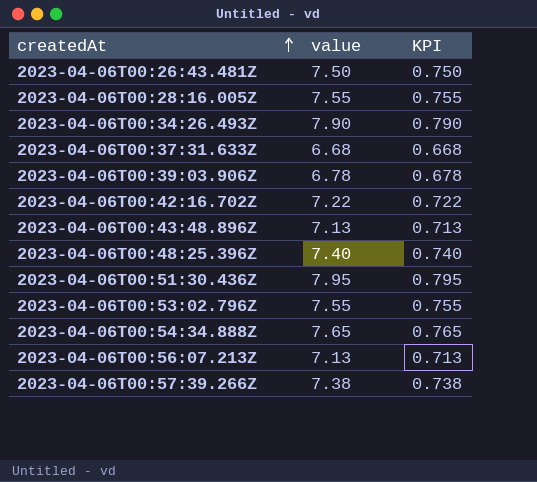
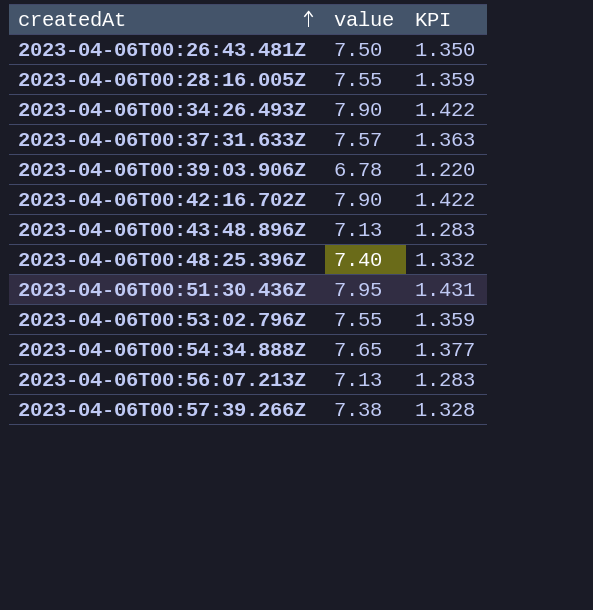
column KPI | formula: [value] * 0.1 -> [value] * 0.18
2023-04-06T00:37:31.633Z | value: 6.68 -> 7.57
2023-04-06T00:42:16.702Z | value: 7.22 -> 7.90

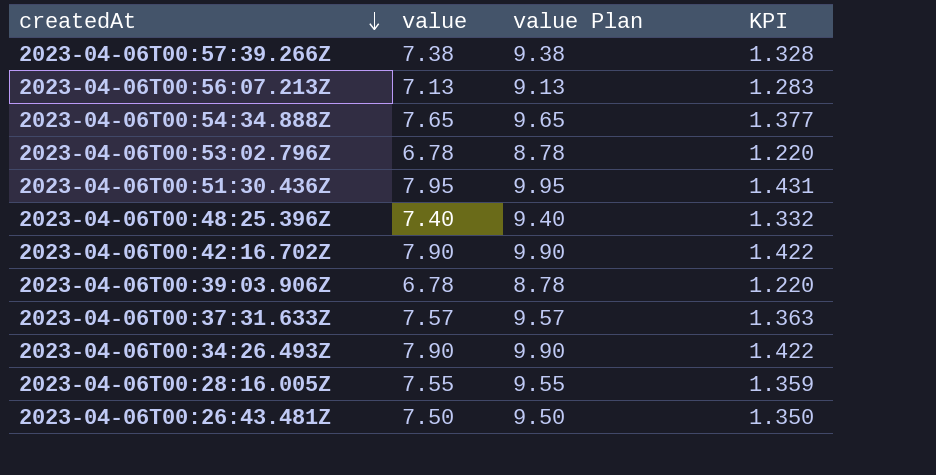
row order: createdAt ascending -> createdAt descending
column value Plan | formula: none -> [value] + 2
row 2023-04-06T00:43:48.896Z: 7.13 | 1.283 -> none
2023-04-06T00:53:02.796Z | value: 7.55 -> 6.78
2023-04-06T00:53:02.796Z | KPI: 1.359 -> 1.220

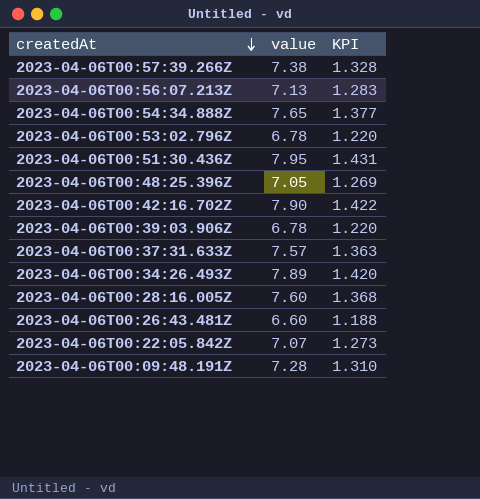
column value Plan | formula: [value] + 2 -> none
2023-04-06T00:48:25.396Z | value: 7.40 -> 7.05
2023-04-06T00:48:25.396Z | KPI: 1.332 -> 1.269
2023-04-06T00:34:26.493Z | value: 7.90 -> 7.89
2023-04-06T00:34:26.493Z | KPI: 1.422 -> 1.420
2023-04-06T00:28:16.005Z | value: 7.55 -> 7.60
2023-04-06T00:28:16.005Z | KPI: 1.359 -> 1.368
2023-04-06T00:26:43.481Z | value: 7.50 -> 6.60
2023-04-06T00:26:43.481Z | KPI: 1.350 -> 1.188
row 2023-04-06T00:22:05.842Z: none -> 7.07 | 1.273
row 2023-04-06T00:09:48.191Z: none -> 7.28 | 1.310

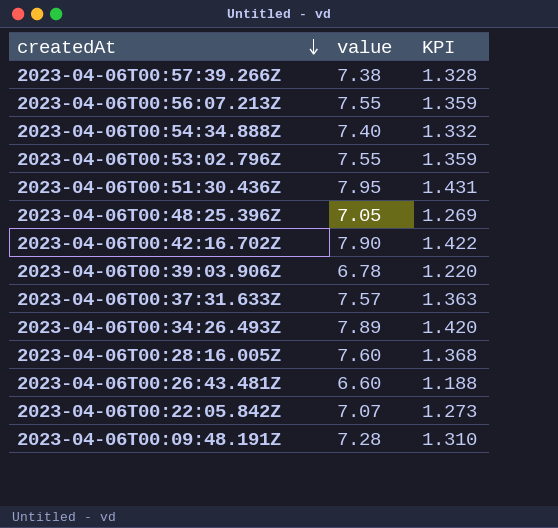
2023-04-06T00:56:07.213Z | value: 7.13 -> 7.55
2023-04-06T00:56:07.213Z | KPI: 1.283 -> 1.359
2023-04-06T00:54:34.888Z | value: 7.65 -> 7.40
2023-04-06T00:54:34.888Z | KPI: 1.377 -> 1.332
2023-04-06T00:53:02.796Z | value: 6.78 -> 7.55
2023-04-06T00:53:02.796Z | KPI: 1.220 -> 1.359

